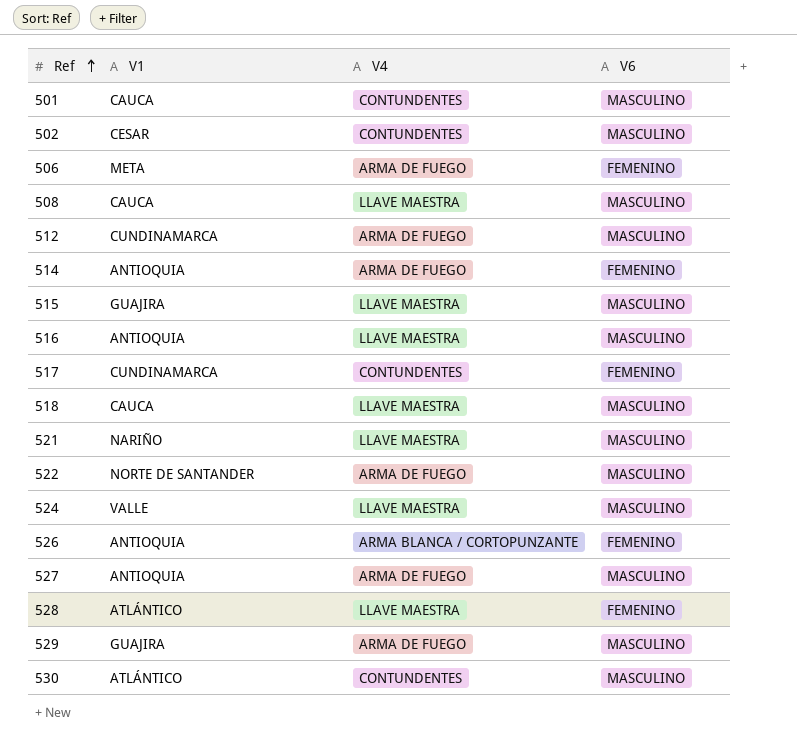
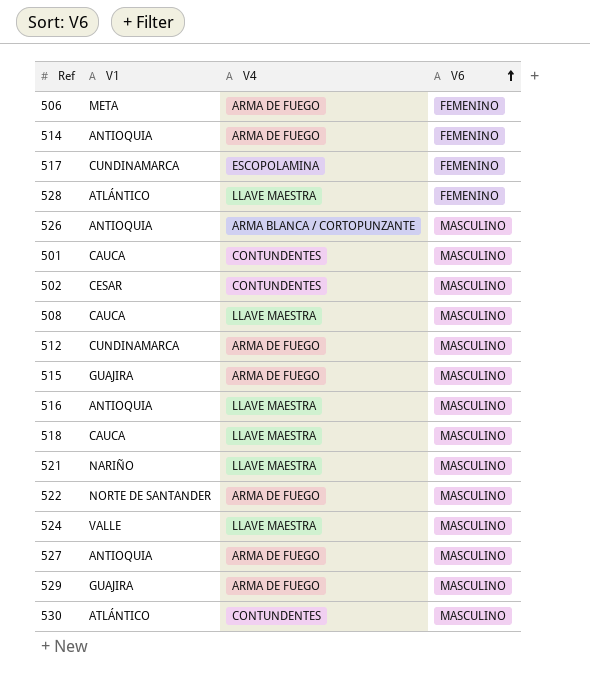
row order: Ref ascending -> V6 ascending
517 | V4: CONTUNDENTES -> ESCOPOLAMINA
526 | V6: FEMENINO -> MASCULINO
515 | V4: LLAVE MAESTRA -> ARMA DE FUEGO

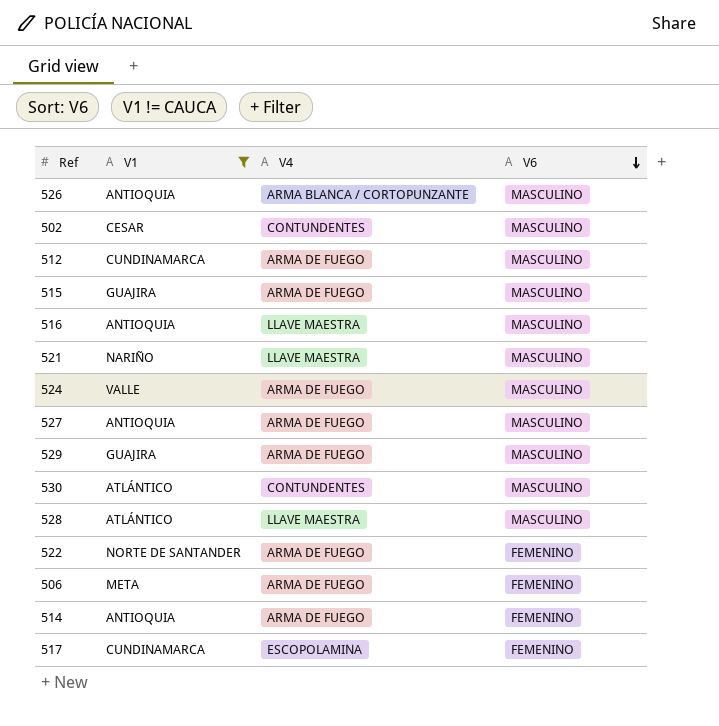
filter: none -> V1 != CAUCA
row order: V6 ascending -> V6 descending
524 | V4: LLAVE MAESTRA -> ARMA DE FUEGO
528 | V6: FEMENINO -> MASCULINO
522 | V6: MASCULINO -> FEMENINO

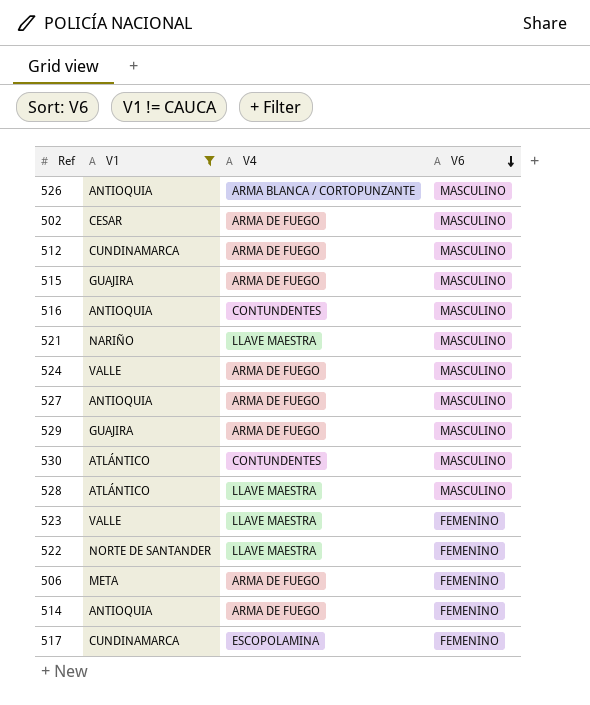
502 | V4: CONTUNDENTES -> ARMA DE FUEGO
516 | V4: LLAVE MAESTRA -> CONTUNDENTES
row 523: none -> VALLE | LLAVE MAESTRA | FEMENINO
522 | V4: ARMA DE FUEGO -> LLAVE MAESTRA

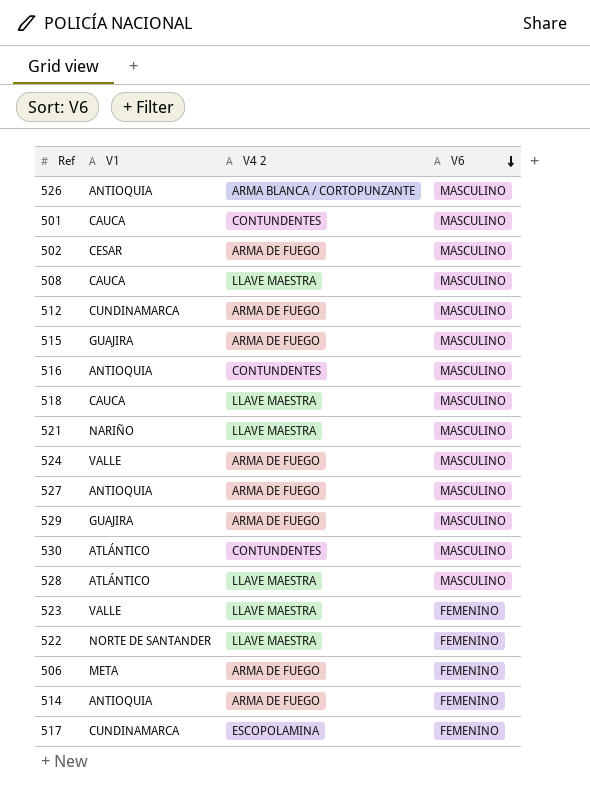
filter: V1 != CAUCA -> none
column name: V4 -> V4 2

